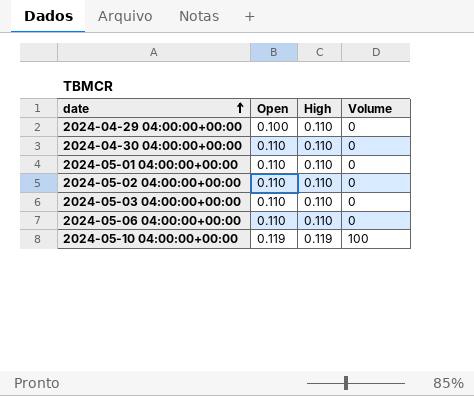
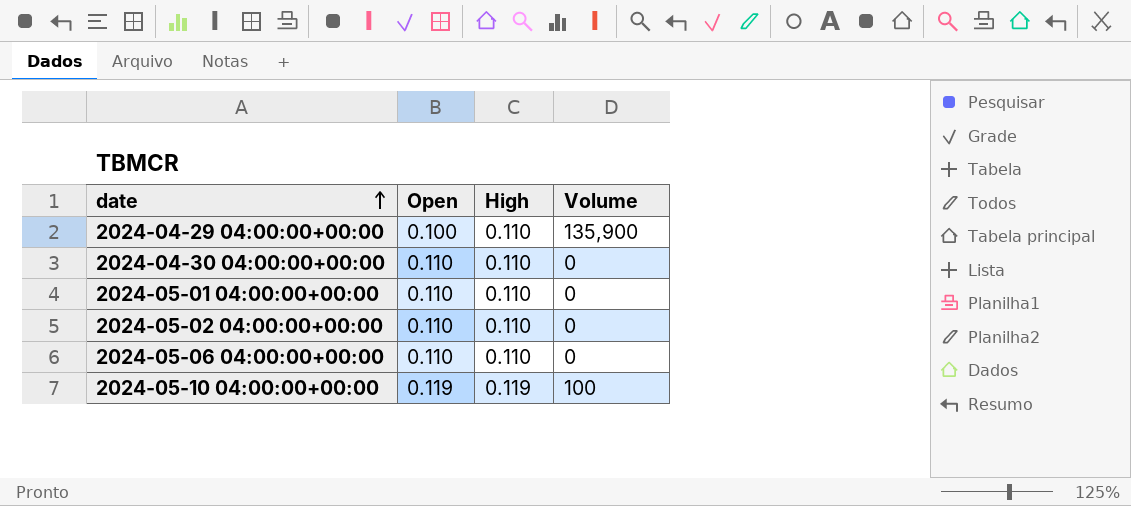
row 2024-05-03 04:00:00+00:00: 0.110 | 0.110 | 0 -> none
2024-04-29 04:00:00+00:00 | Volume: 0 -> 135,900

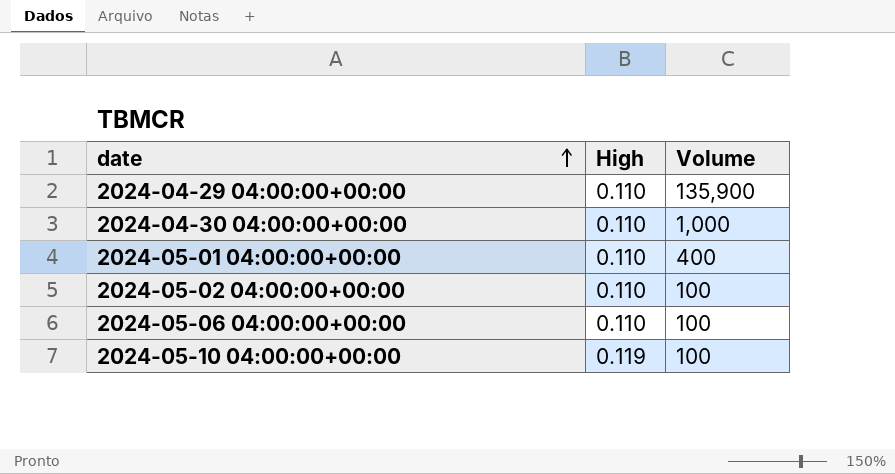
column Open | position: 2 -> none
2024-04-30 04:00:00+00:00 | Volume: 0 -> 1,000
2024-05-01 04:00:00+00:00 | Volume: 0 -> 400
2024-05-02 04:00:00+00:00 | Volume: 0 -> 100
2024-05-06 04:00:00+00:00 | Volume: 0 -> 100

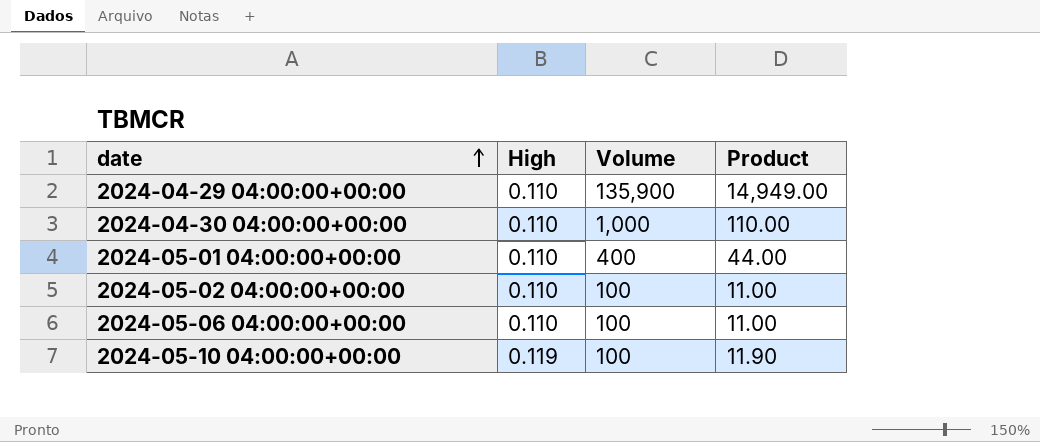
column Product | formula: none -> [High] * [Volume]

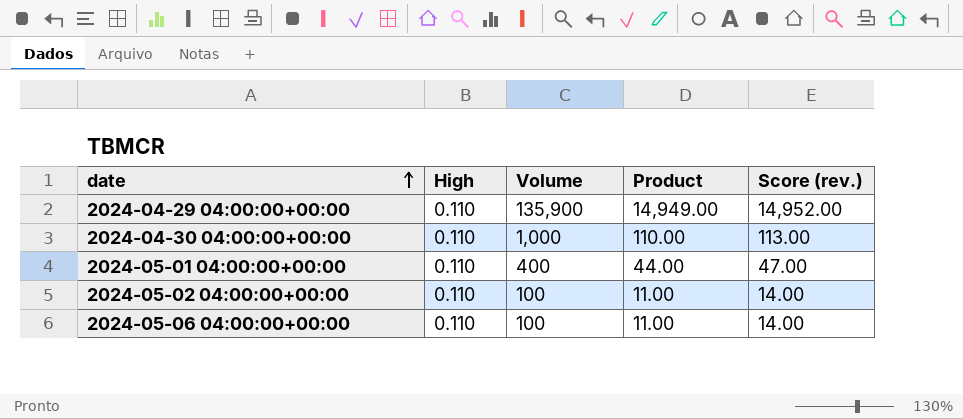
column Score (rev.) | formula: none -> [Product] + 3
row 2024-05-10 04:00:00+00:00: 0.119 | 100 | 11.90 -> none

